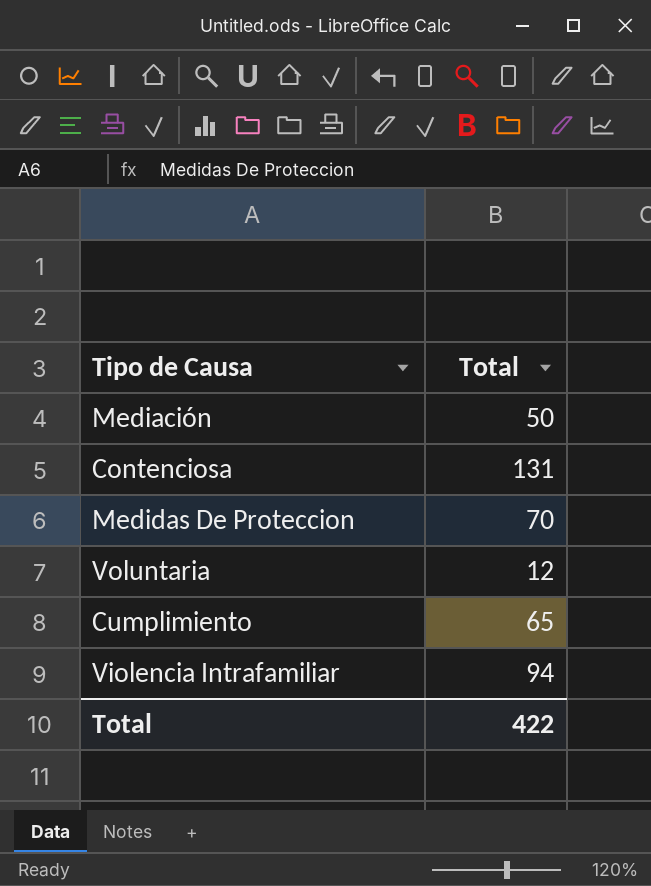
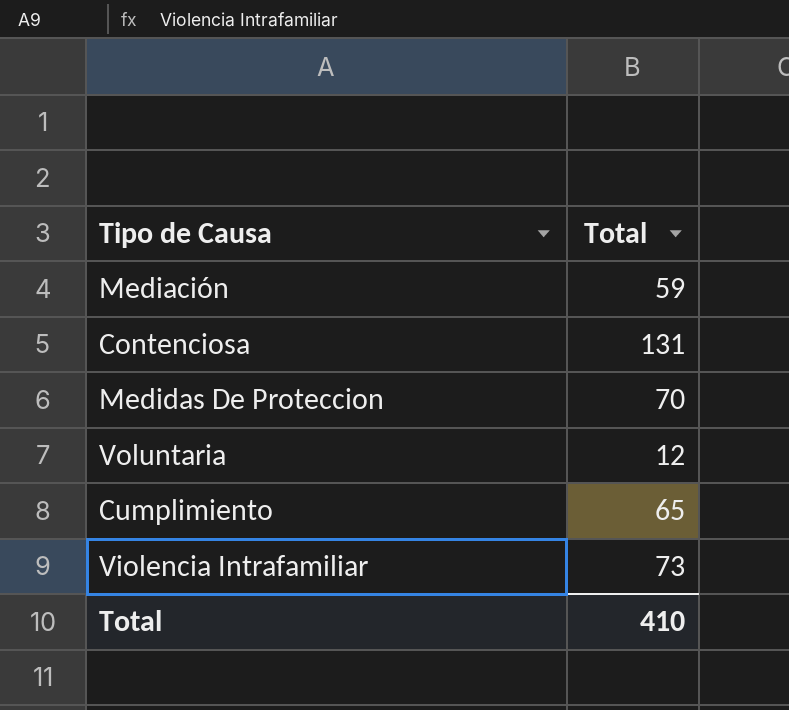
Mediación | Total: 50 -> 59
Violencia Intrafamiliar | Total: 94 -> 73
Total | Total: 422 -> 410

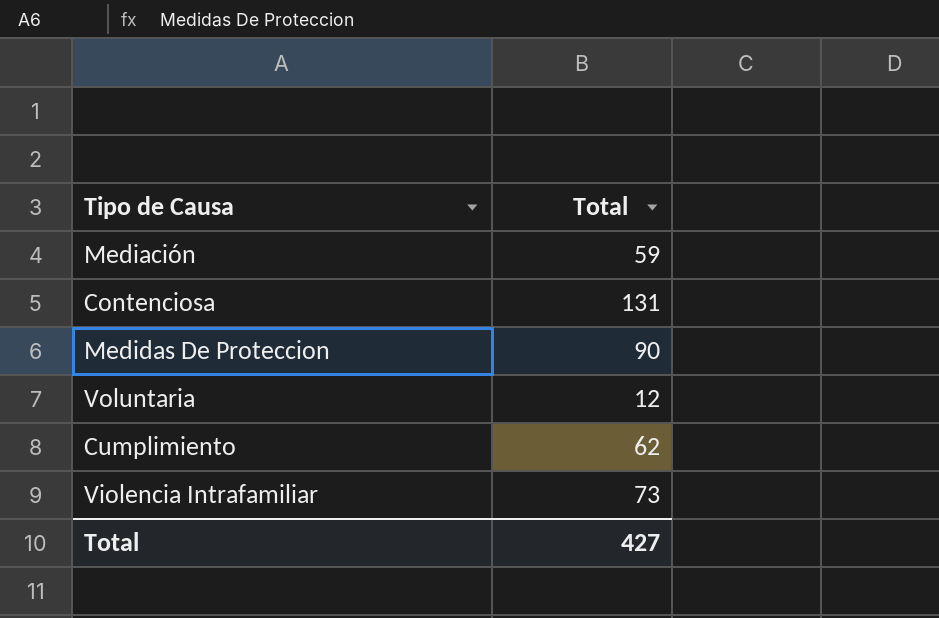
Medidas De Proteccion | Total: 70 -> 90
Cumplimiento | Total: 65 -> 62
Total | Total: 410 -> 427

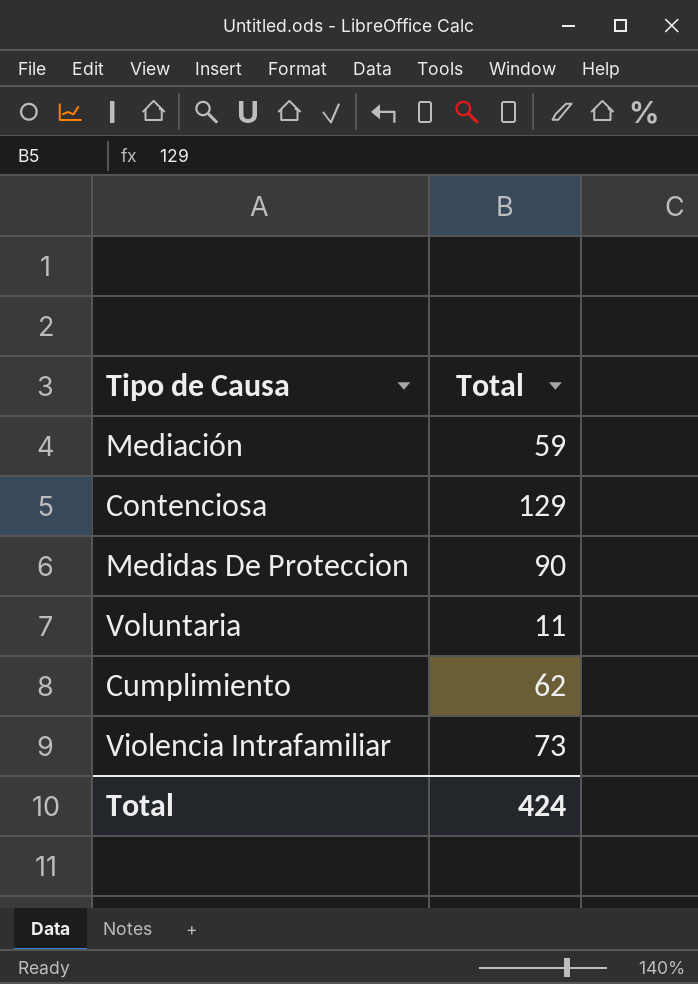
Contenciosa | Total: 131 -> 129
Voluntaria | Total: 12 -> 11
Total | Total: 427 -> 424

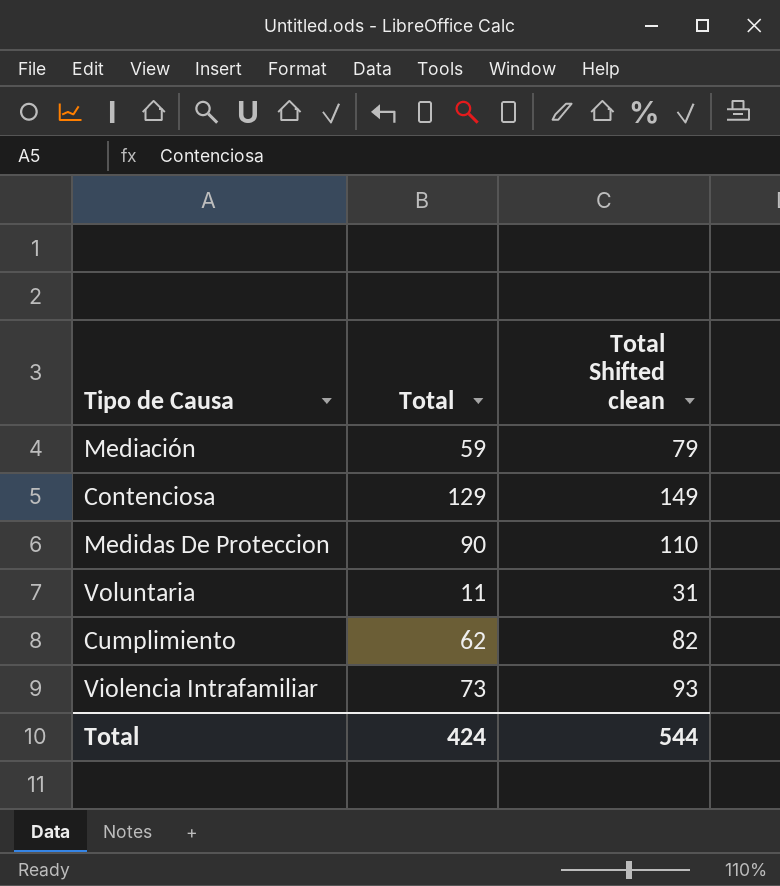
column Total Shifted clean | formula: none -> [Total] + 20

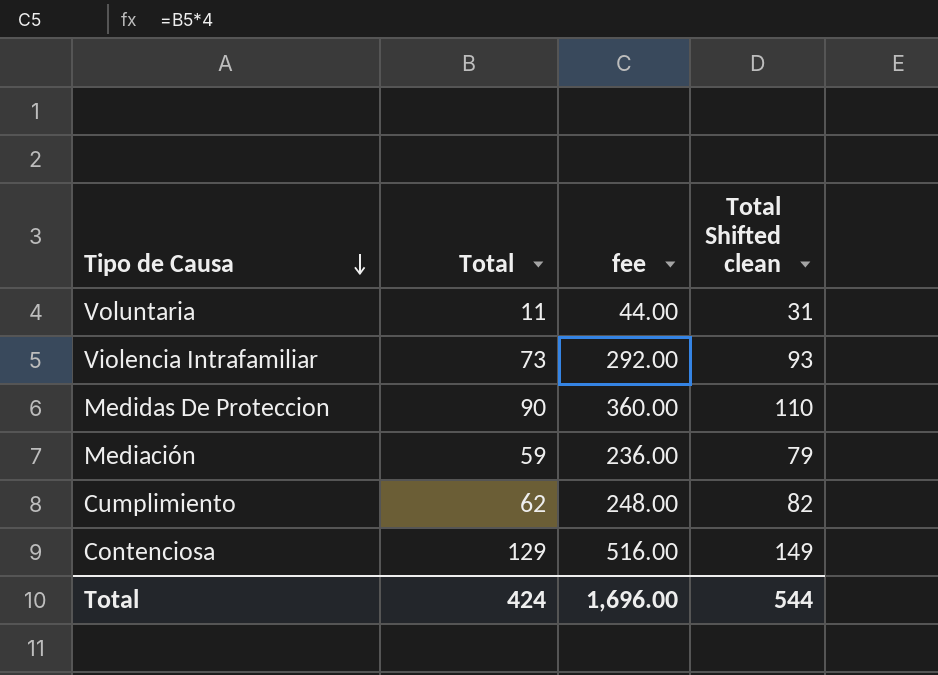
row order: none -> Tipo de Causa descending
column fee | formula: none -> [Total] * 4

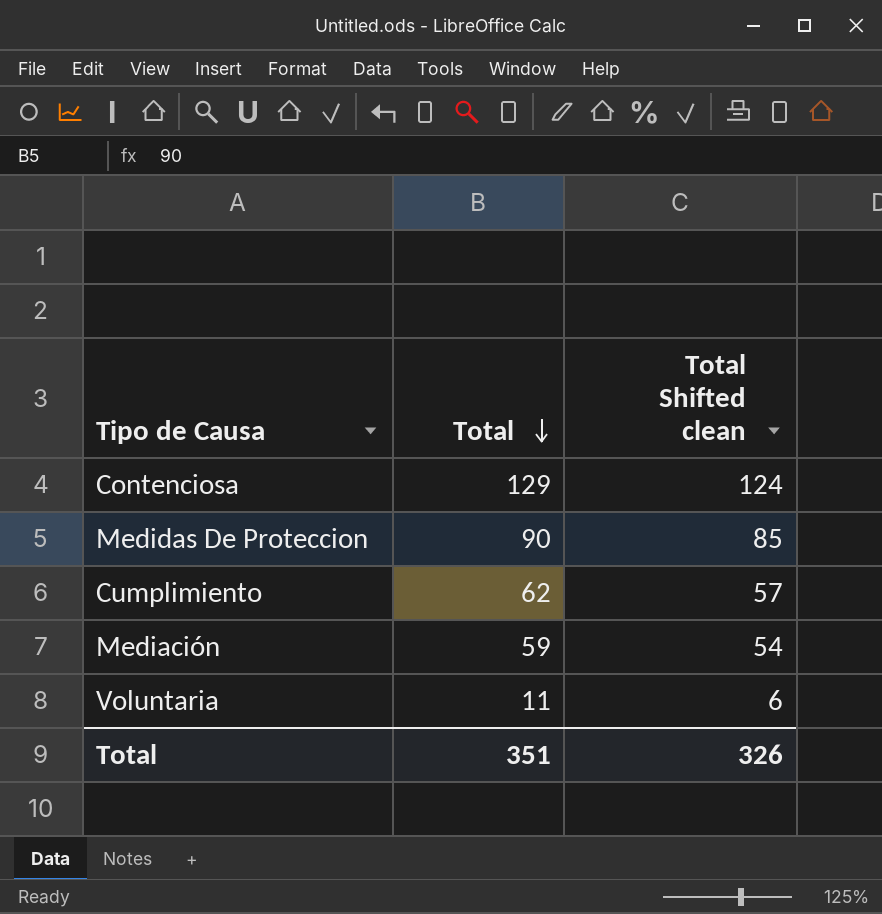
row order: Tipo de Causa descending -> Total descending
column fee | formula: [Total] * 4 -> none
column Total Shifted clean | formula: [Total] + 20 -> [Total] - 5
row Violencia Intrafamiliar: 73 | 292.00 | 93 -> none
Total | Total: 424 -> 351
Total | Total Shifted clean: 544 -> 326

